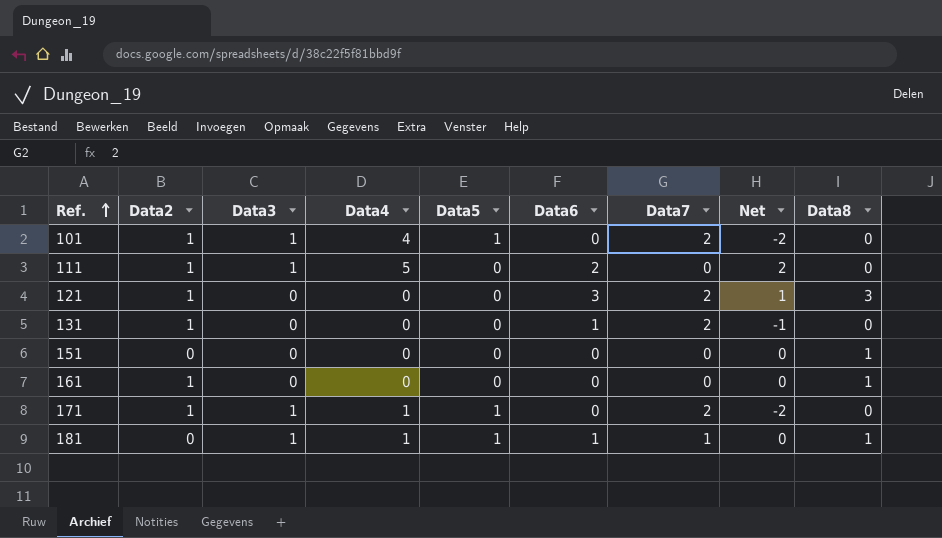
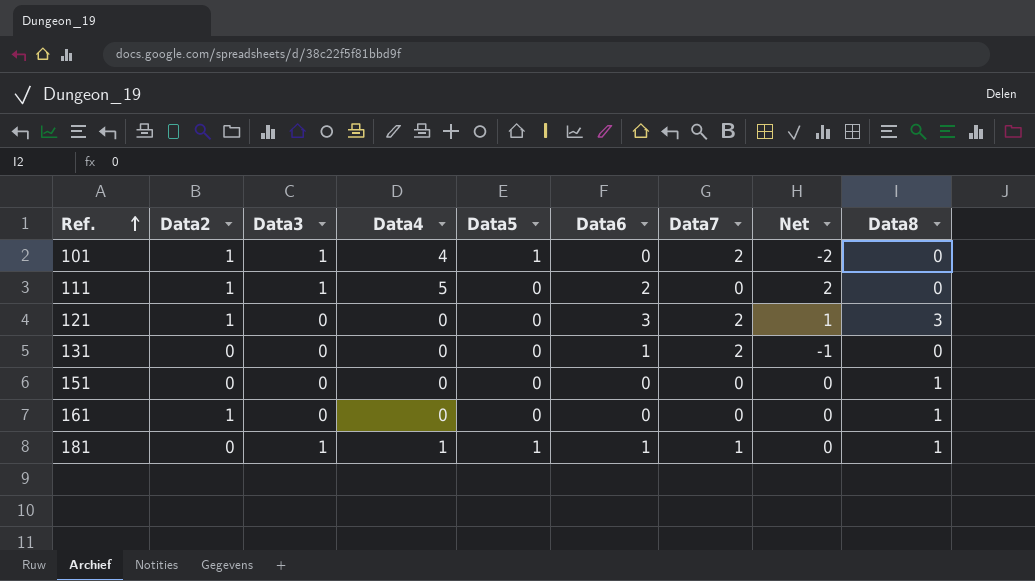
row 171: 1 | 1 | 1 | 1 | 0 | 2 | -2 | 0 -> none
131 | Data2: 1 -> 0

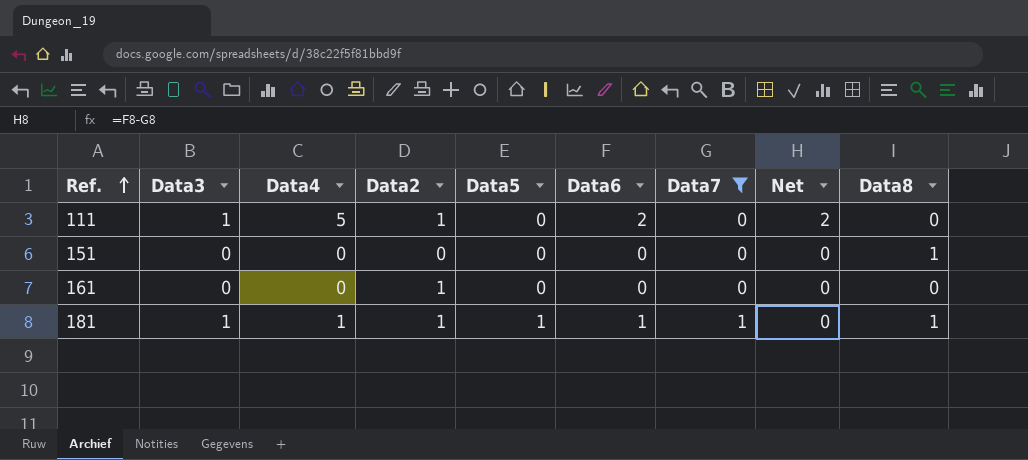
filter: none -> Data7 != 2
column Data2 | position: 2 -> 4
161 | Data8: 1 -> 0
181 | Data2: 0 -> 1

